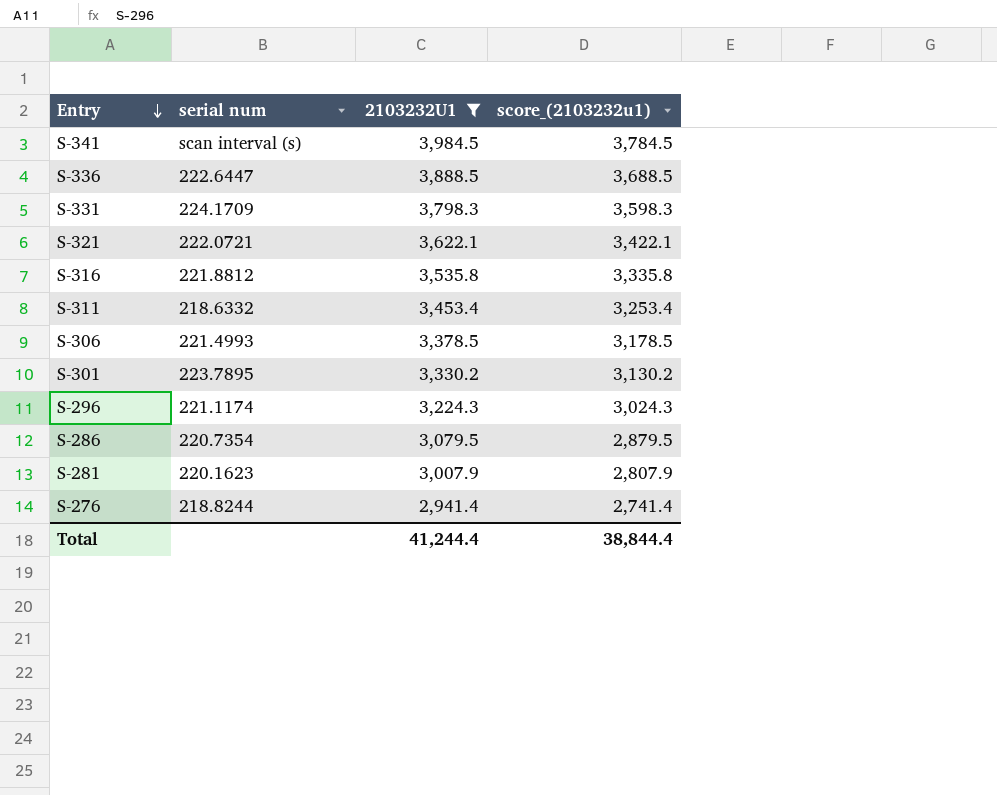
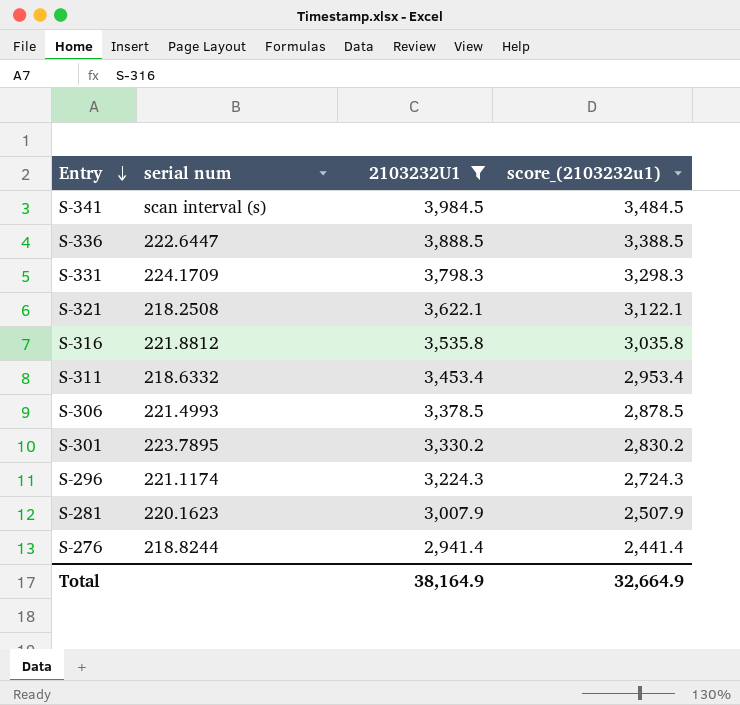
column score_(2103232u1) | formula: [2103232U1] - 200 -> [2103232U1] - 500
row S-286: 220.7354 | 3,079.5 | 2,879.5 -> none
S-321 | serial num: 222.0721 -> 218.2508
Total | 2103232U1: 41,244.4 -> 38,164.9
Total | score_(2103232u1): 38,844.4 -> 32,664.9

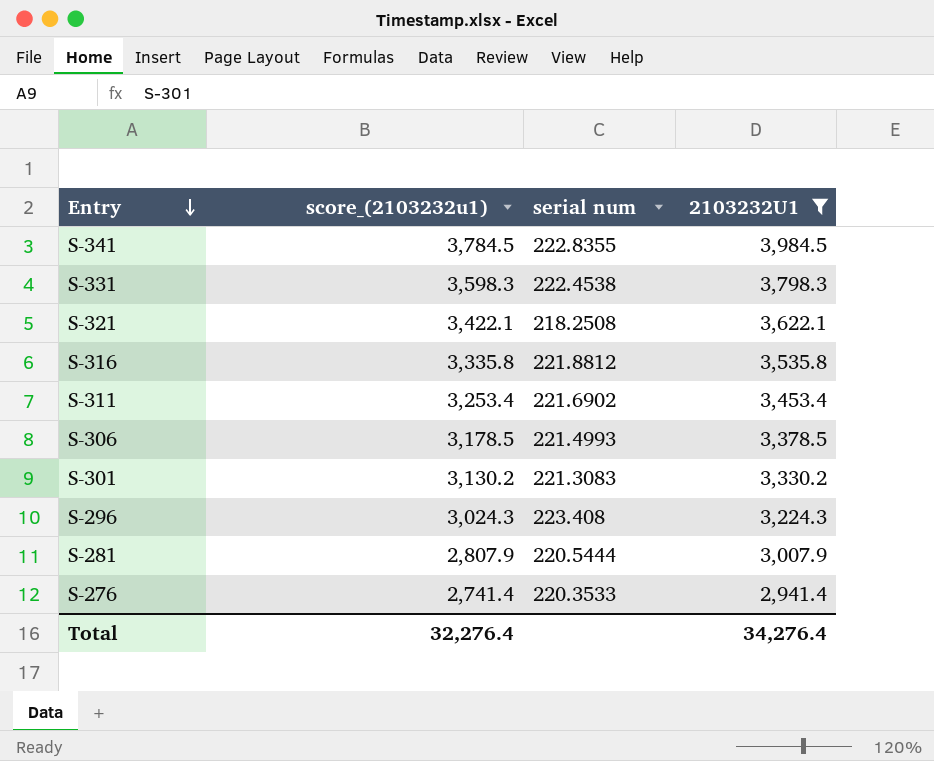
column score_(2103232u1) | formula: [2103232U1] - 500 -> [2103232U1] - 200
column score_(2103232u1) | position: 4 -> 2
row S-336: 222.6447 | 3,888.5 | 3,388.5 -> none
S-341 | serial num: scan interval (s) -> 222.8355
S-331 | serial num: 224.1709 -> 222.4538
S-311 | serial num: 218.6332 -> 221.6902
S-301 | serial num: 223.7895 -> 221.3083
S-296 | serial num: 221.1174 -> 223.408
S-281 | serial num: 220.1623 -> 220.5444
S-276 | serial num: 218.8244 -> 220.3533
Total | score_(2103232u1): 32,664.9 -> 32,276.4
Total | 2103232U1: 38,164.9 -> 34,276.4

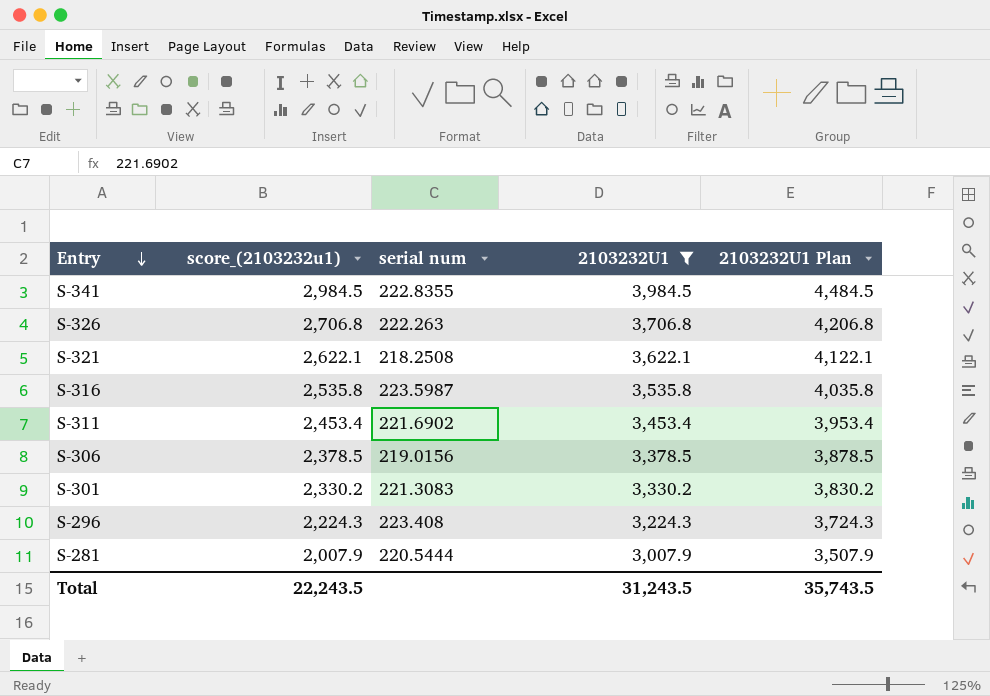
column score_(2103232u1) | formula: [2103232U1] - 200 -> [2103232U1] - 1000
column 2103232U1 Plan | formula: none -> [2103232U1] + 500
row S-331: 3,598.3 | 222.4538 | 3,798.3 -> none
row S-276: 2,741.4 | 220.3533 | 2,941.4 -> none
row S-326: none -> 2,706.8 | 222.263 | 3,706.8 | 4,206.8
S-316 | serial num: 221.8812 -> 223.5987
S-306 | serial num: 221.4993 -> 219.0156
Total | score_(2103232u1): 32,276.4 -> 22,243.5
Total | 2103232U1: 34,276.4 -> 31,243.5

